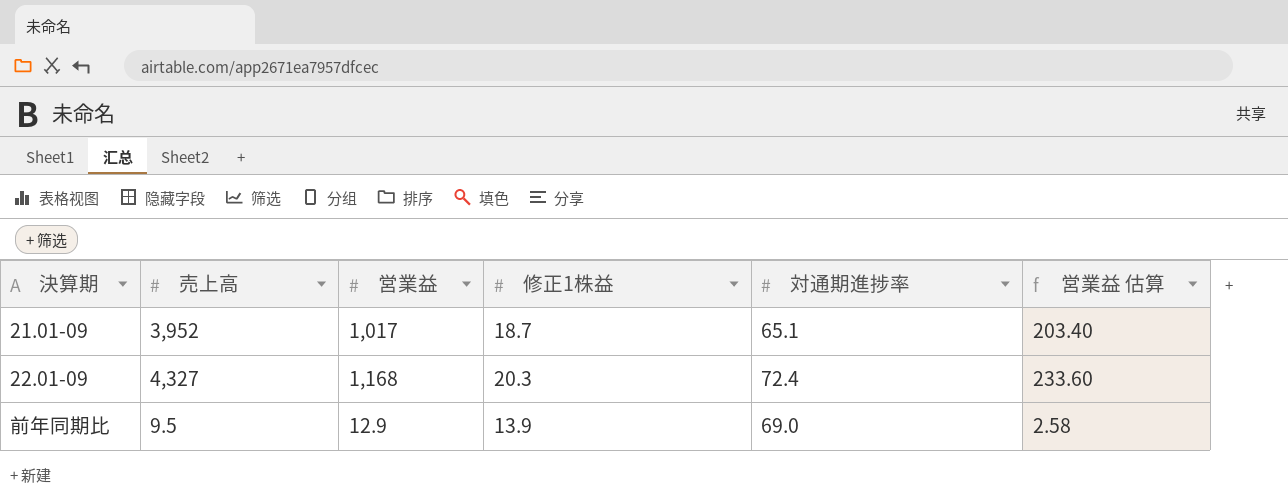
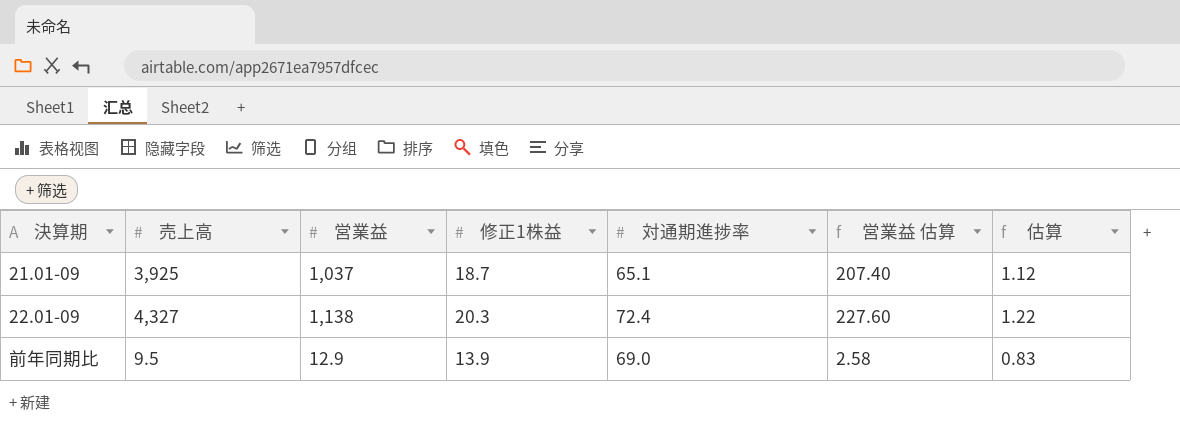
column 估算 | formula: none -> [修正1株益] * 0.06
21.01-09 | 売上高: 3,952 -> 3,925
21.01-09 | 営業益: 1,017 -> 1,037
21.01-09 | 営業益 估算: 203.40 -> 207.40
22.01-09 | 営業益: 1,168 -> 1,138
22.01-09 | 営業益 估算: 233.60 -> 227.60

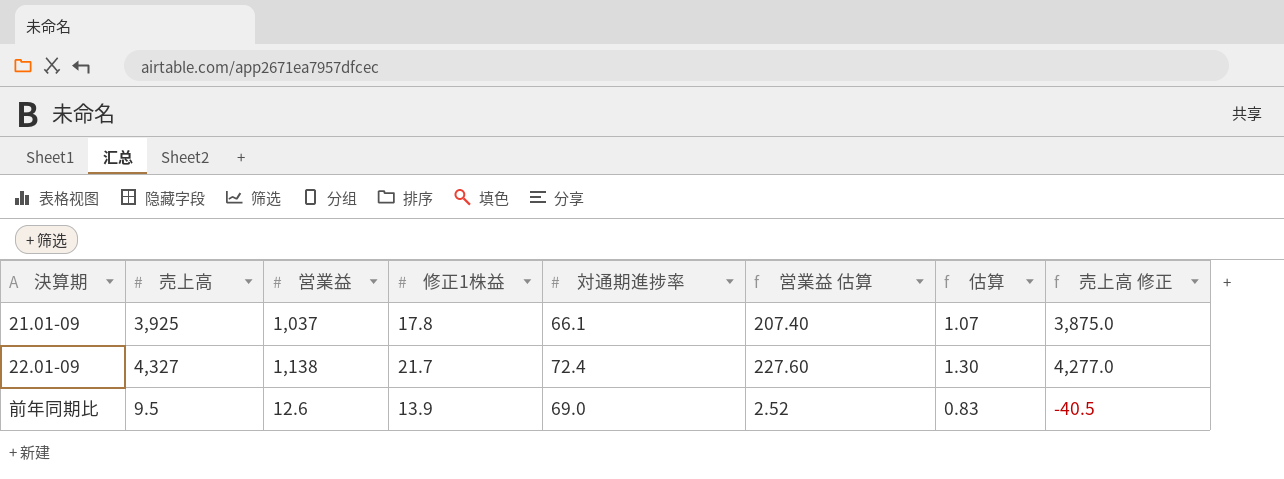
column 売上高 修正 | formula: none -> [売上高] - 50
21.01-09 | 修正1株益: 18.7 -> 17.8
21.01-09 | 対通期進捗率: 65.1 -> 66.1
21.01-09 | 估算: 1.12 -> 1.07
22.01-09 | 修正1株益: 20.3 -> 21.7
22.01-09 | 估算: 1.22 -> 1.30
前年同期比 | 営業益: 12.9 -> 12.6
前年同期比 | 営業益 估算: 2.58 -> 2.52

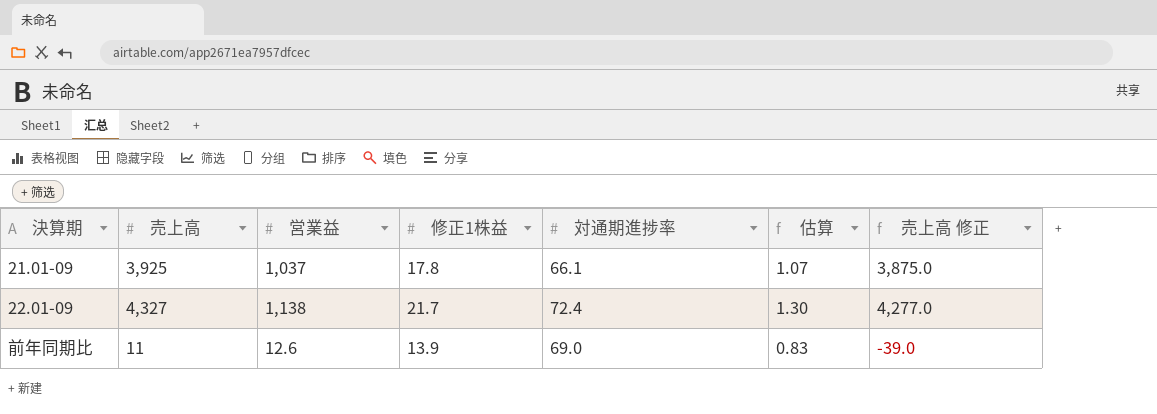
column 営業益 估算 | formula: [営業益] * 0.2 -> none
前年同期比 | 売上高: 9.5 -> 11
前年同期比 | 売上高 修正: -40.5 -> -39.0

